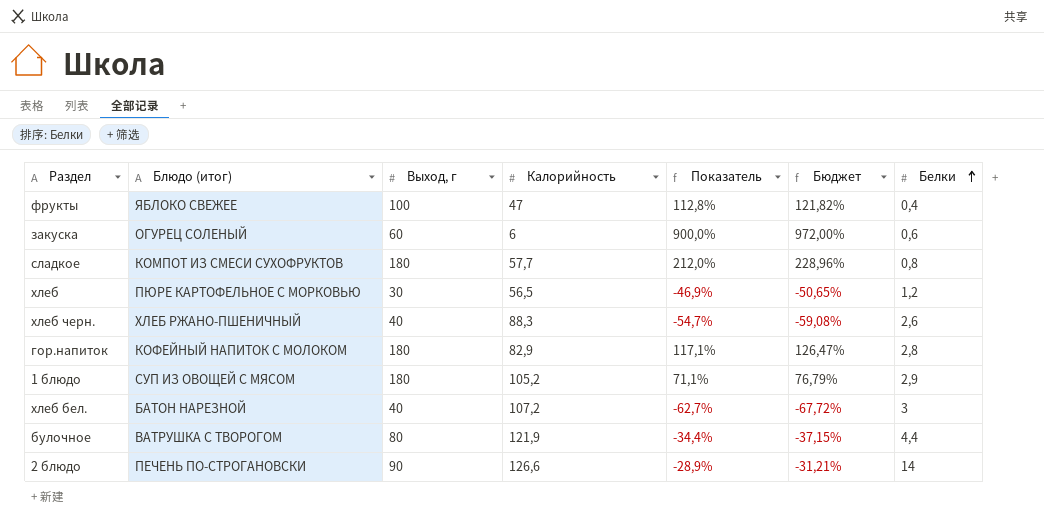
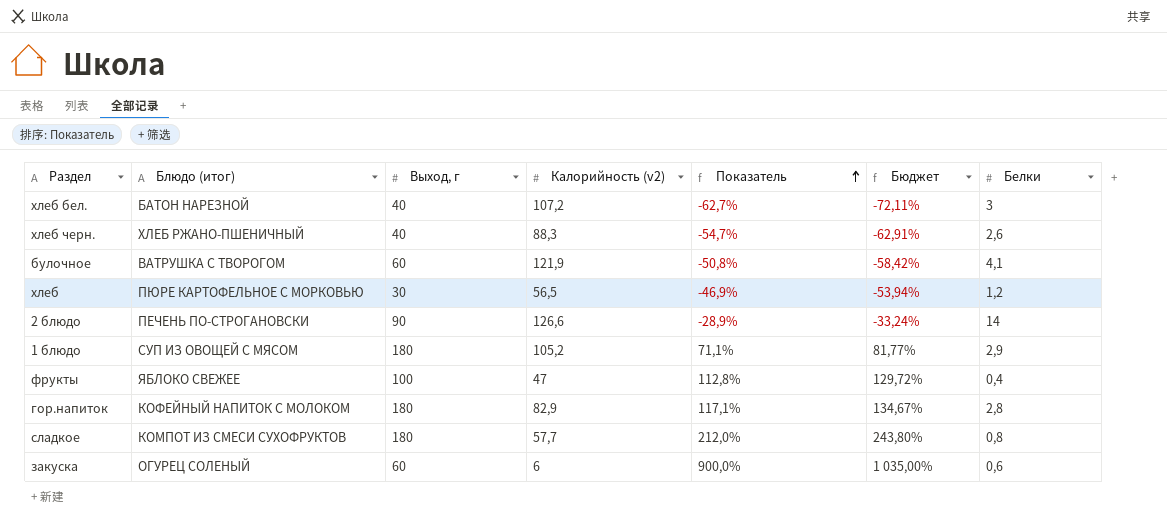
row order: Белки ascending -> Показатель ascending
column name: Калорийность -> Калорийность (v2)
column Бюджет | formula: [Показатель] * 1,08 -> [Показатель] * 1,15
булочное | Выход, г: 80 -> 60
булочное | Показатель: -34,4% -> -50,8%
булочное | Белки: 4,4 -> 4,1

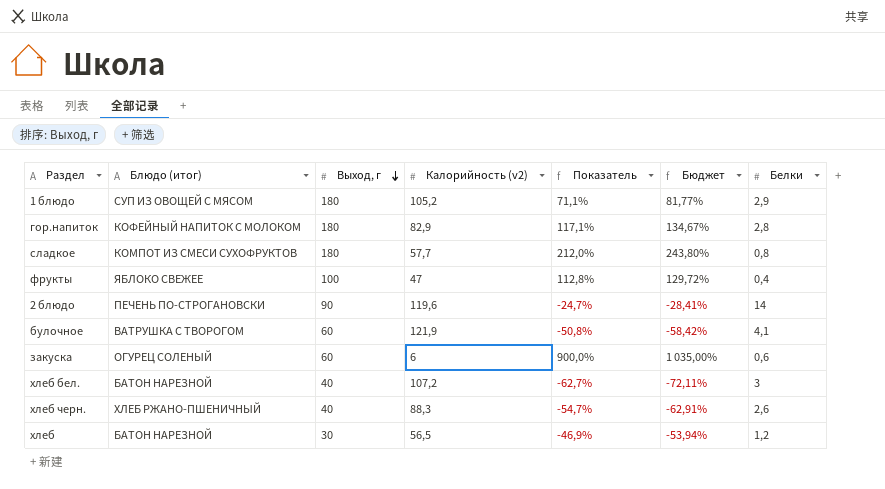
row order: Показатель ascending -> Выход, г descending
2 блюдо | Калорийность (v2): 126,6 -> 119,6
2 блюдо | Показатель: -28,9% -> -24,7%
2 блюдо | Бюджет: -33,24% -> -28,41%
хлеб | Блюдо (итог): ПЮРЕ КАРТОФЕЛЬНОЕ С МОРКОВЬЮ -> БАТОН НАРЕЗНОЙ

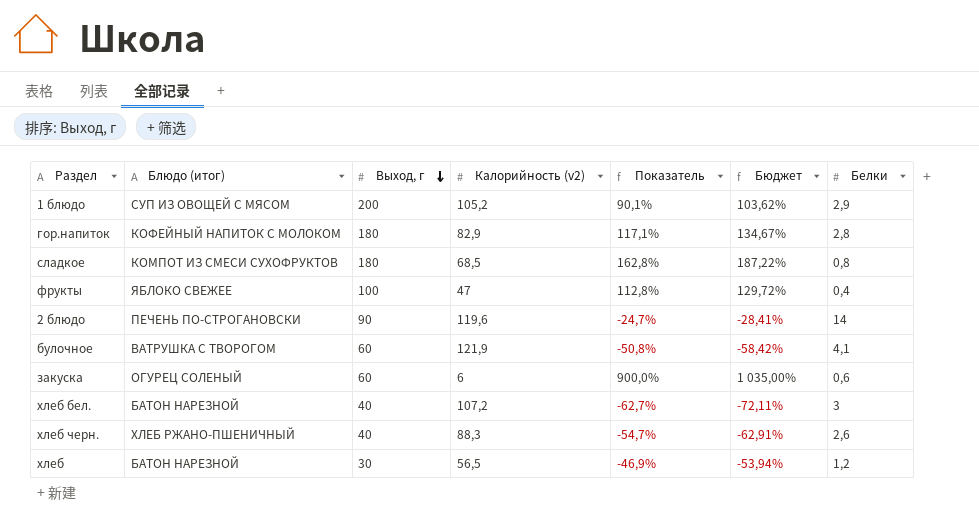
1 блюдо | Выход, г: 180 -> 200
1 блюдо | Показатель: 71,1% -> 90,1%
1 блюдо | Бюджет: 81,77% -> 103,62%
сладкое | Калорийность (v2): 57,7 -> 68,5
сладкое | Показатель: 212,0% -> 162,8%
сладкое | Бюджет: 243,80% -> 187,22%

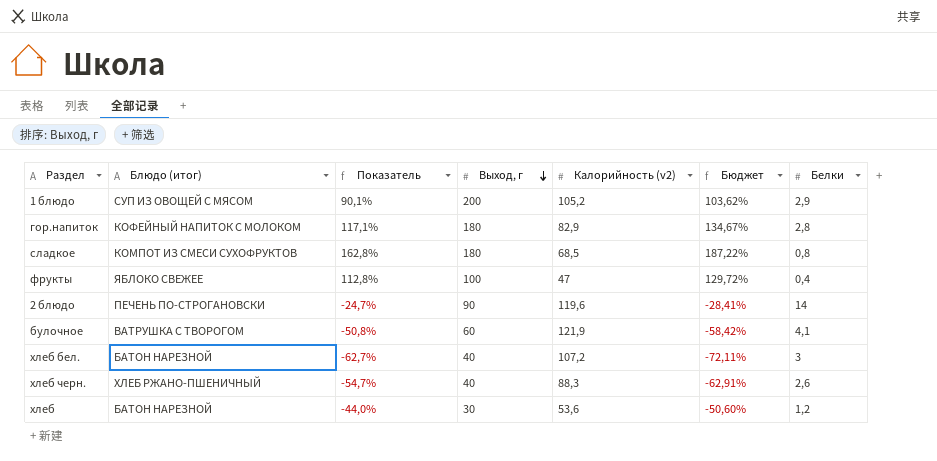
column Показатель | position: 5 -> 3
row закуска: ОГУРЕЦ СОЛЕНЫЙ | 60 | 6 | 900,0% | 1 035,00% | 0,6 -> none
хлеб | Показатель: -46,9% -> -44,0%
хлеб | Калорийность (v2): 56,5 -> 53,6
хлеб | Бюджет: -53,94% -> -50,60%

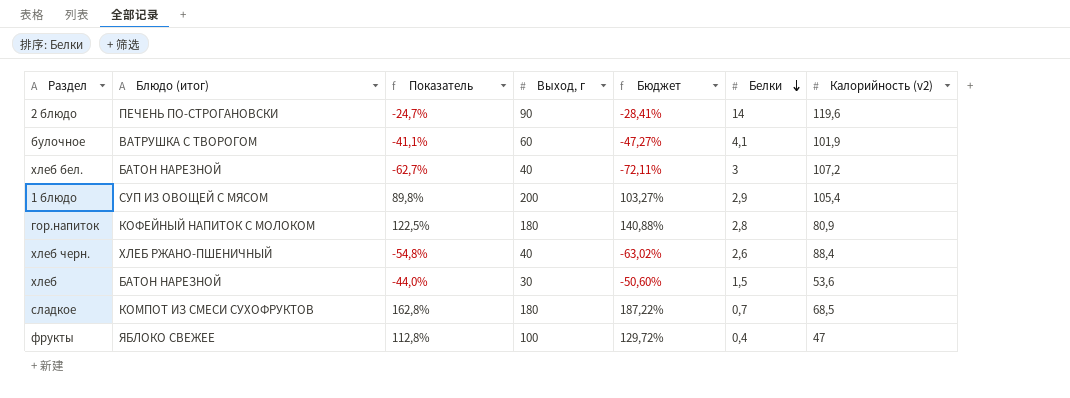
row order: Выход, г descending -> Белки descending
column Калорийность (v2) | position: 5 -> 7
булочное | Показатель: -50,8% -> -41,1%
булочное | Бюджет: -58,42% -> -47,27%
булочное | Калорийность (v2): 121,9 -> 101,9
1 блюдо | Показатель: 90,1% -> 89,8%
1 блюдо | Бюджет: 103,62% -> 103,27%
1 блюдо | Калорийность (v2): 105,2 -> 105,4
гор.напиток | Показатель: 117,1% -> 122,5%
гор.напиток | Бюджет: 134,67% -> 140,88%
гор.напиток | Калорийность (v2): 82,9 -> 80,9
хлеб черн. | Показатель: -54,7% -> -54,8%
хлеб черн. | Бюджет: -62,91% -> -63,02%
хлеб черн. | Калорийность (v2): 88,3 -> 88,4
хлеб | Белки: 1,2 -> 1,5
сладкое | Белки: 0,8 -> 0,7

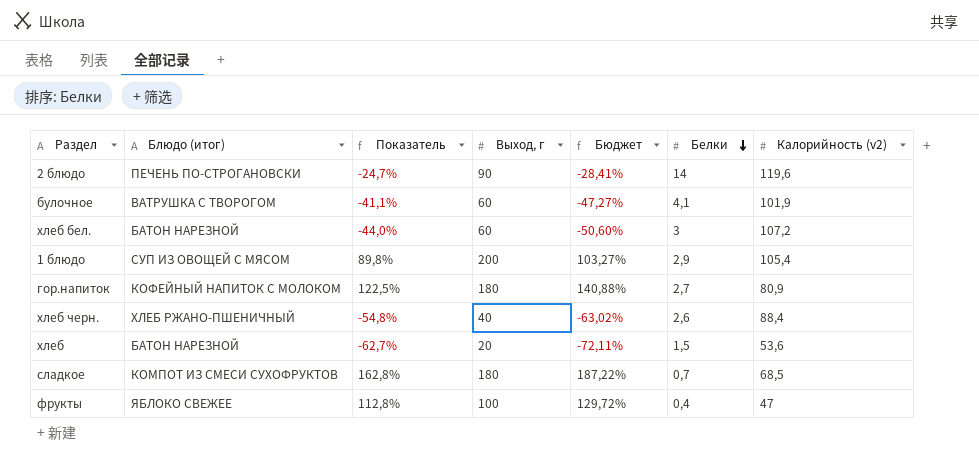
хлеб бел. | Показатель: -62,7% -> -44,0%
хлеб бел. | Выход, г: 40 -> 60
хлеб бел. | Бюджет: -72,11% -> -50,60%
гор.напиток | Белки: 2,8 -> 2,7
хлеб | Показатель: -44,0% -> -62,7%
хлеб | Выход, г: 30 -> 20
хлеб | Бюджет: -50,60% -> -72,11%

